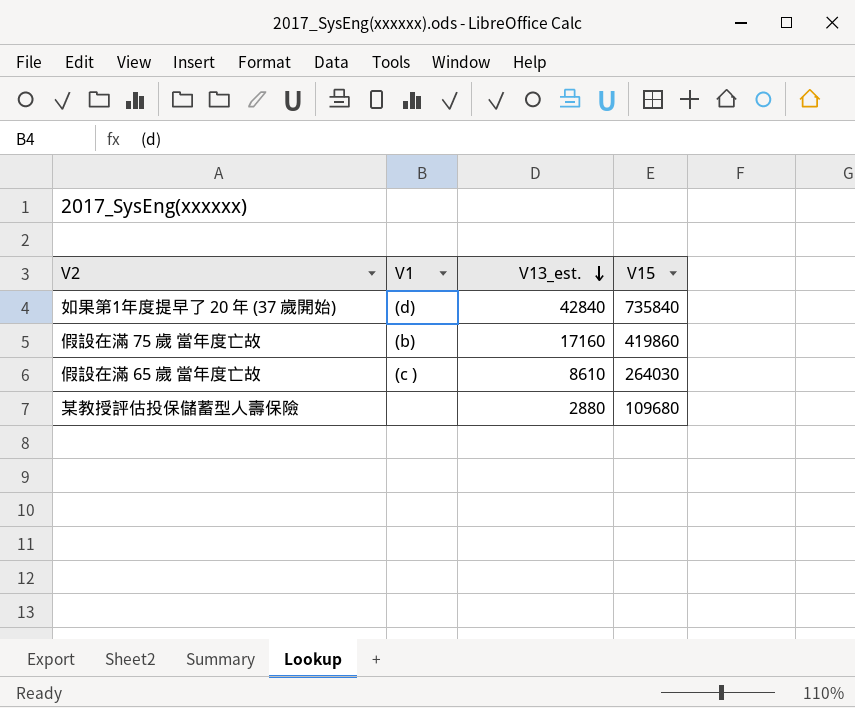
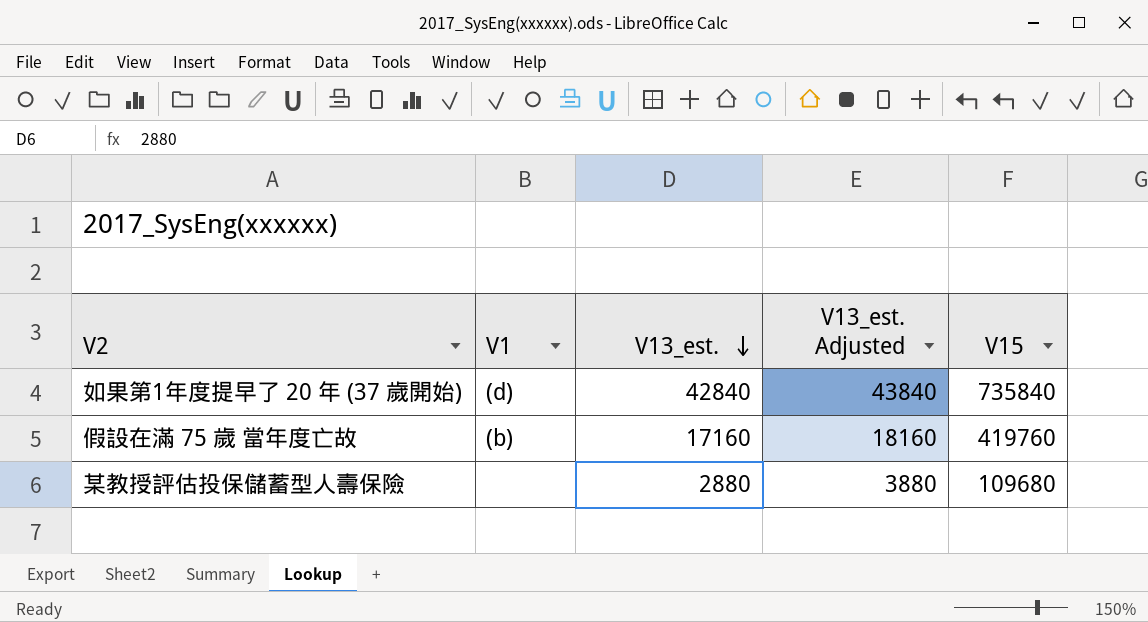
column V13_est. Adjusted | formula: none -> [V13_est.] + 1000
row 假設在滿 65 歲 當年度亡故: (c ) | 8610 | 264030 -> none
假設在滿 75 歲 當年度亡故 | V15: 419860 -> 419760

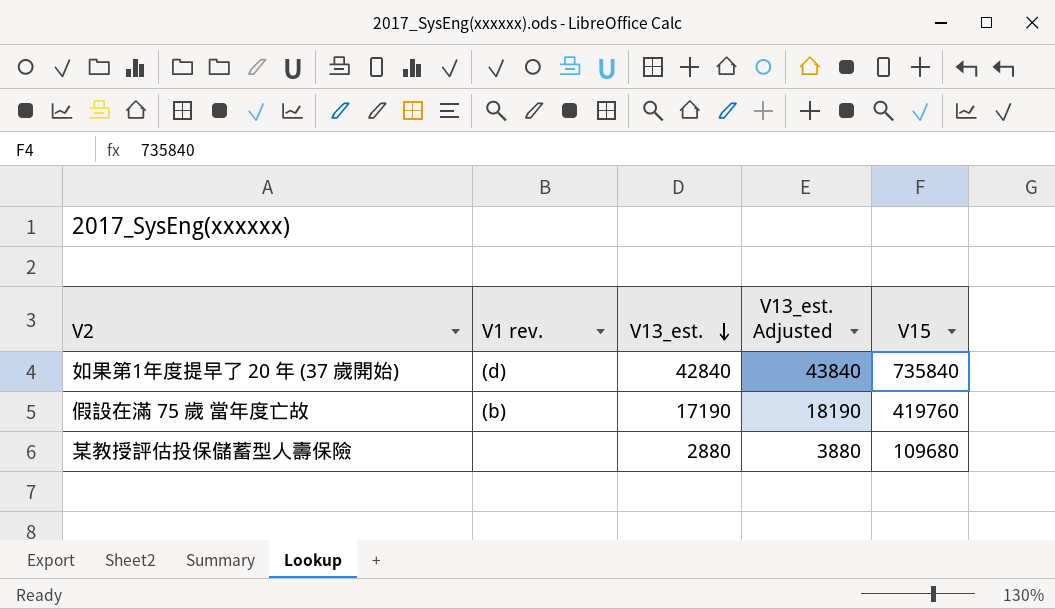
column name: V1 -> V1 rev.
假設在滿 75 歲 當年度亡故 | V13_est.: 17160 -> 17190
假設在滿 75 歲 當年度亡故 | V13_est. Adjusted: 18160 -> 18190

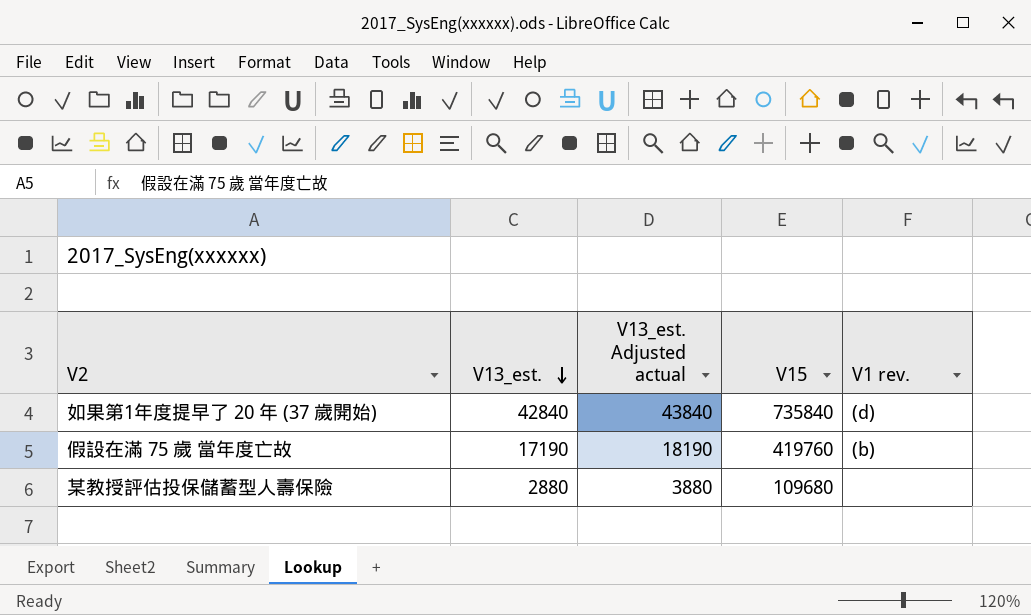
column name: V13_est. Adjusted -> V13_est. Adjusted actual
column V1 rev. | position: 2 -> 5

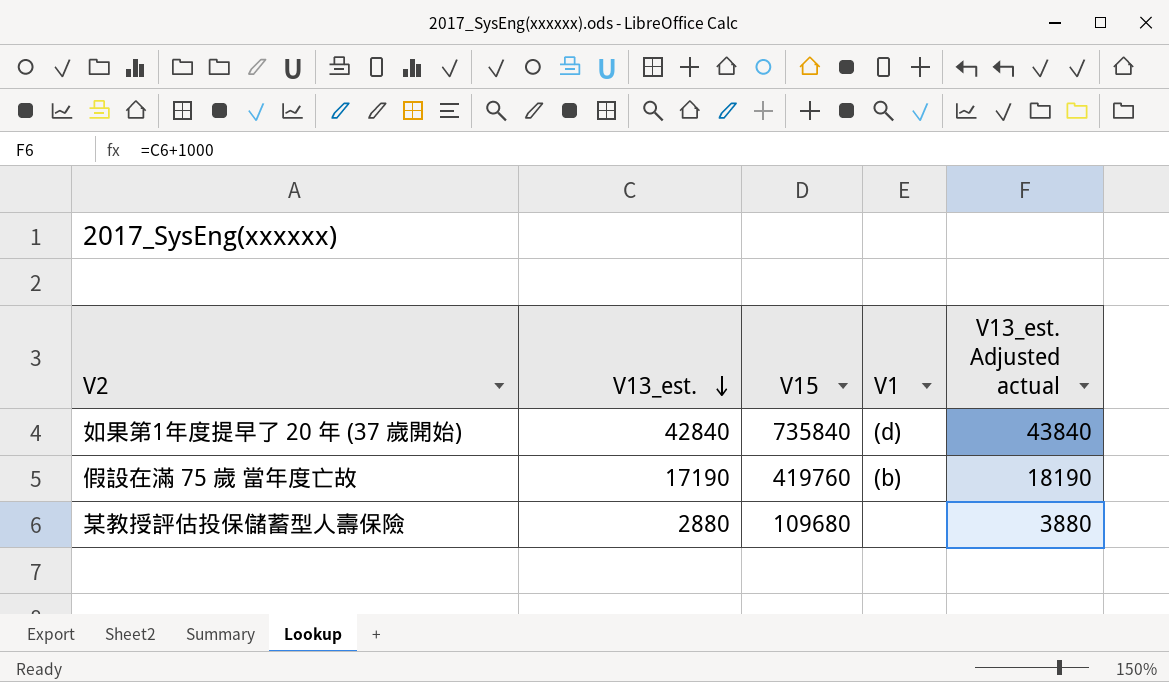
column name: V1 rev. -> V1
column V13_est. Adjusted actual | position: 3 -> 5

